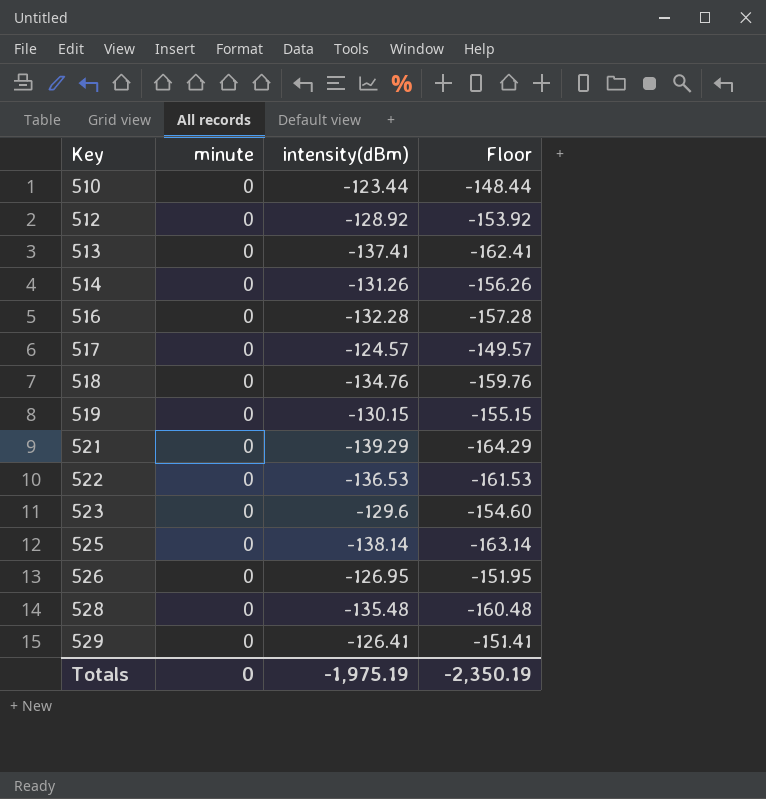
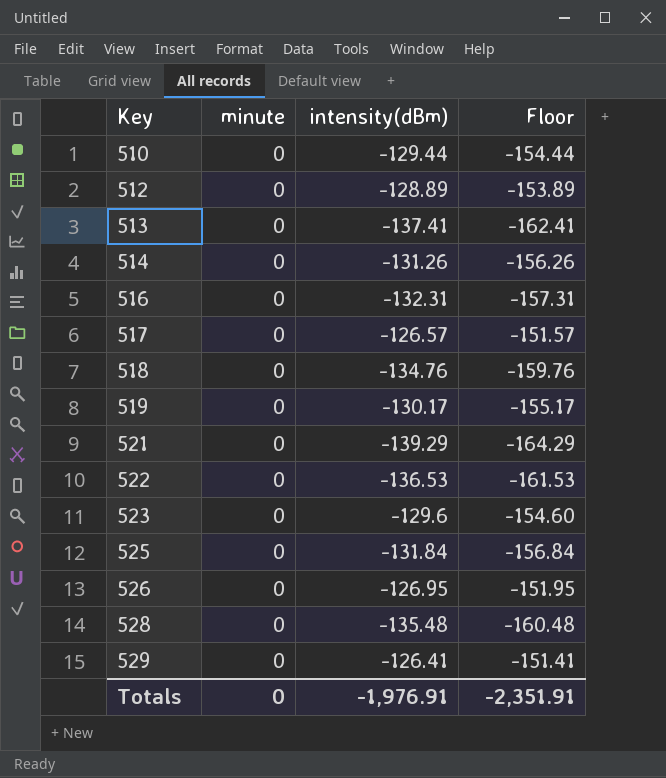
510 | intensity(dBm): -123.44 -> -129.44
510 | Floor: -148.44 -> -154.44
512 | intensity(dBm): -128.92 -> -128.89
512 | Floor: -153.92 -> -153.89
516 | intensity(dBm): -132.28 -> -132.31
516 | Floor: -157.28 -> -157.31
517 | intensity(dBm): -124.57 -> -126.57
517 | Floor: -149.57 -> -151.57
519 | intensity(dBm): -130.15 -> -130.17
519 | Floor: -155.15 -> -155.17
525 | intensity(dBm): -138.14 -> -131.84
525 | Floor: -163.14 -> -156.84
Totals | intensity(dBm): -1,975.19 -> -1,976.91
Totals | Floor: -2,350.19 -> -2,351.91

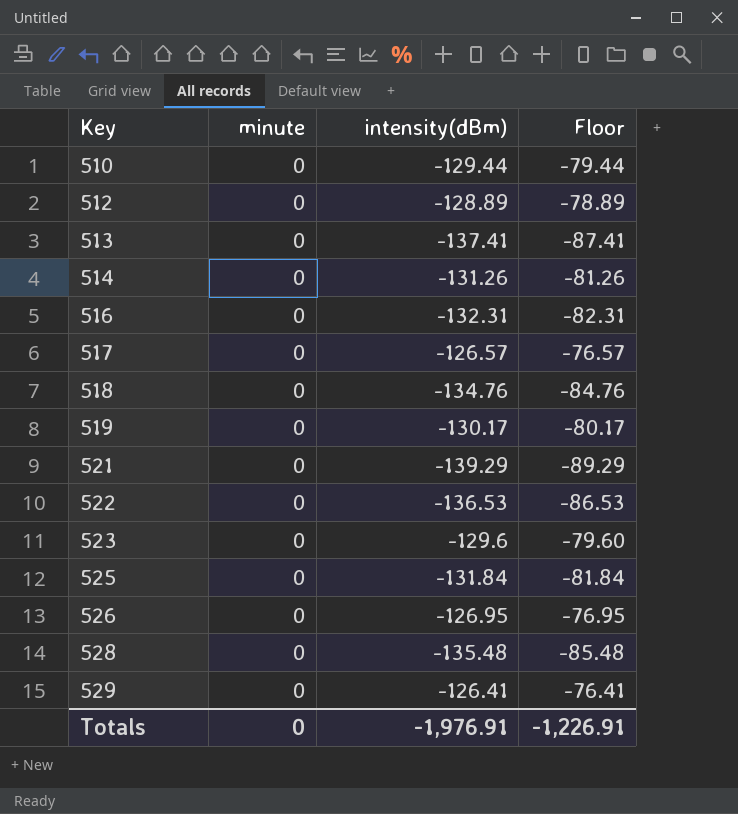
column Floor | formula: [intensity(dBm)] - 25 -> [intensity(dBm)] + 50
Totals | Floor: -2,351.91 -> -1,226.91

